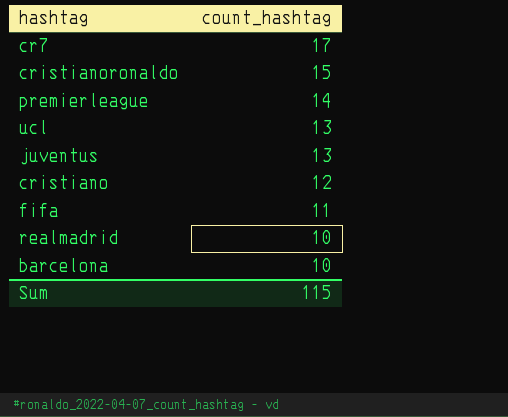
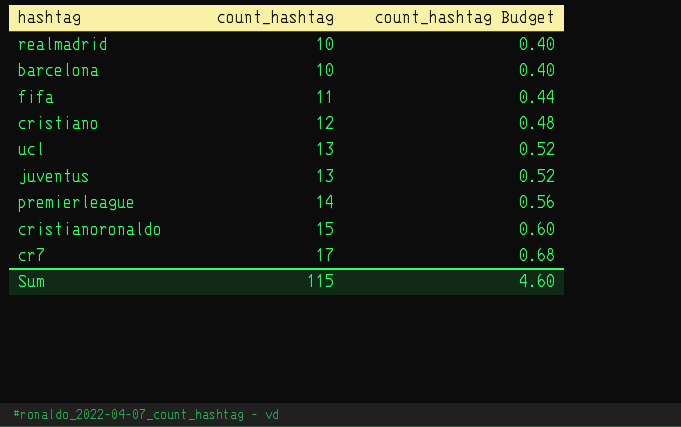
row order: count_hashtag descending -> count_hashtag ascending
column count_hashtag Budget | formula: none -> [count_hashtag] * 0.04

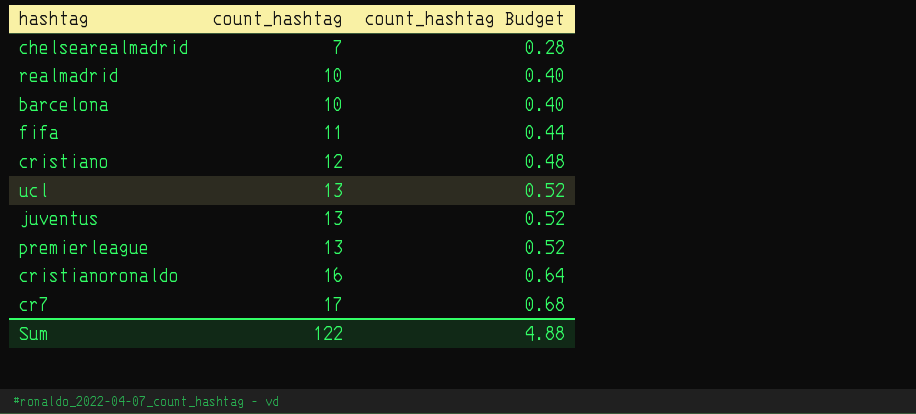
row chelsearealmadrid: none -> 7 | 0.28
premierleague | count_hashtag: 14 -> 13
premierleague | count_hashtag Budget: 0.56 -> 0.52
cristianoronaldo | count_hashtag: 15 -> 16
cristianoronaldo | count_hashtag Budget: 0.60 -> 0.64
Sum | count_hashtag: 115 -> 122
Sum | count_hashtag Budget: 4.60 -> 4.88

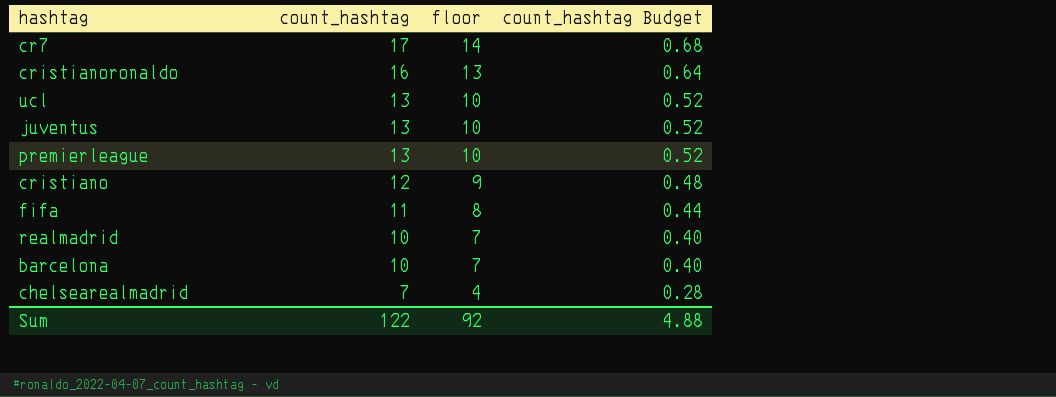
row order: count_hashtag ascending -> count_hashtag descending
column floor | formula: none -> [count_hashtag] - 3

